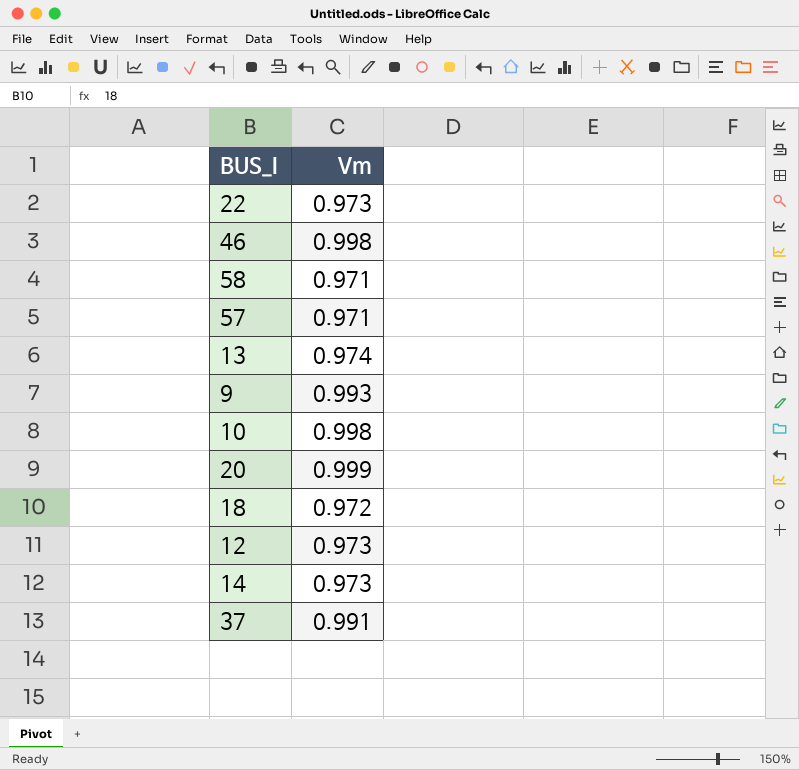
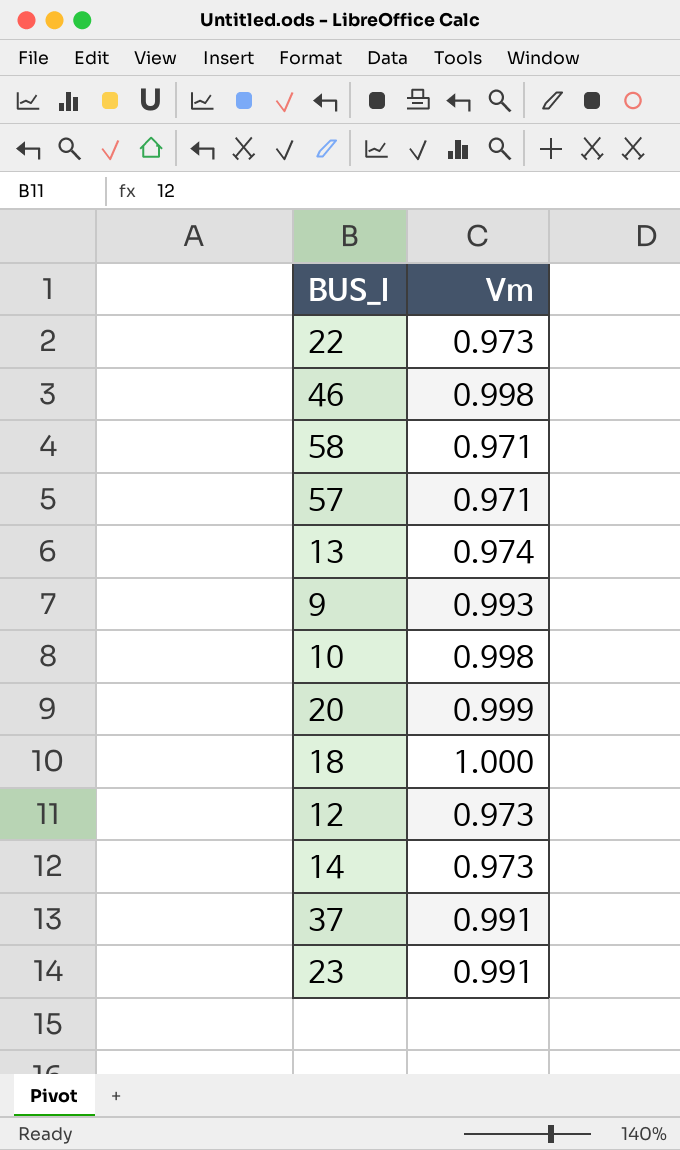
18 | Vm: 0.972 -> 1.000
row 23: none -> 0.991

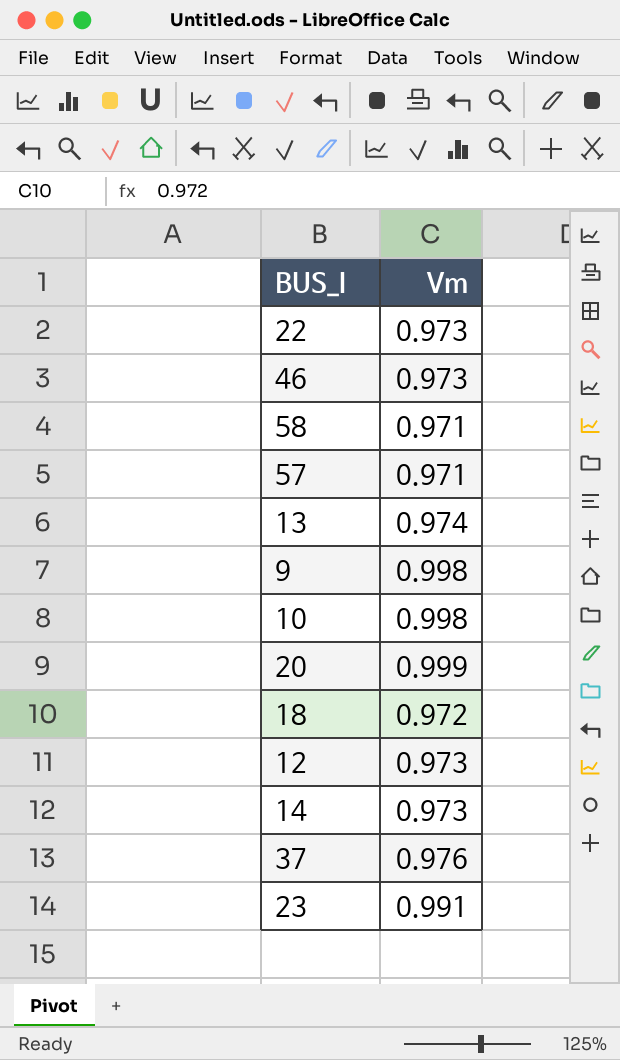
46 | Vm: 0.998 -> 0.973
9 | Vm: 0.993 -> 0.998
18 | Vm: 1.000 -> 0.972
37 | Vm: 0.991 -> 0.976

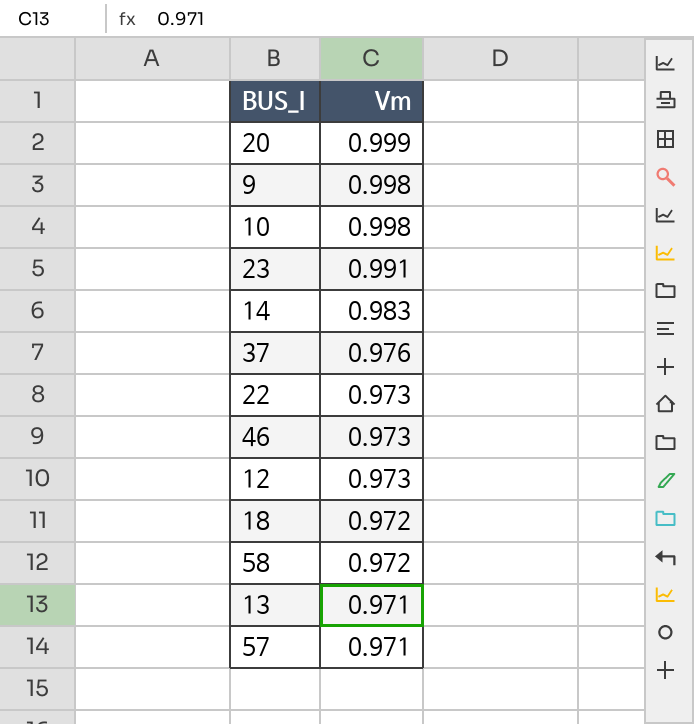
row order: none -> Vm descending
14 | Vm: 0.973 -> 0.983
58 | Vm: 0.971 -> 0.972
13 | Vm: 0.974 -> 0.971

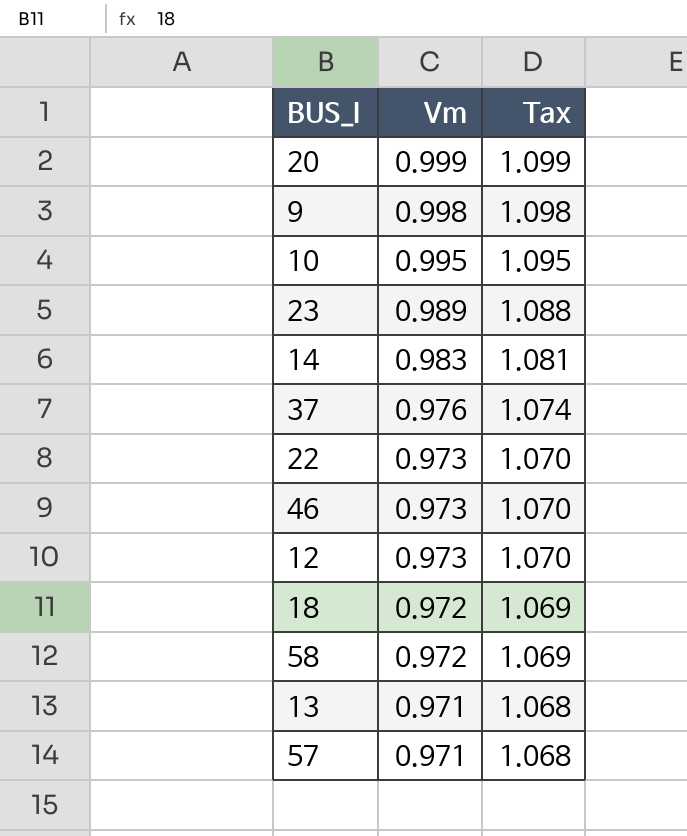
column Tax | formula: none -> [Vm] * 1.1
10 | Vm: 0.998 -> 0.995
23 | Vm: 0.991 -> 0.989

